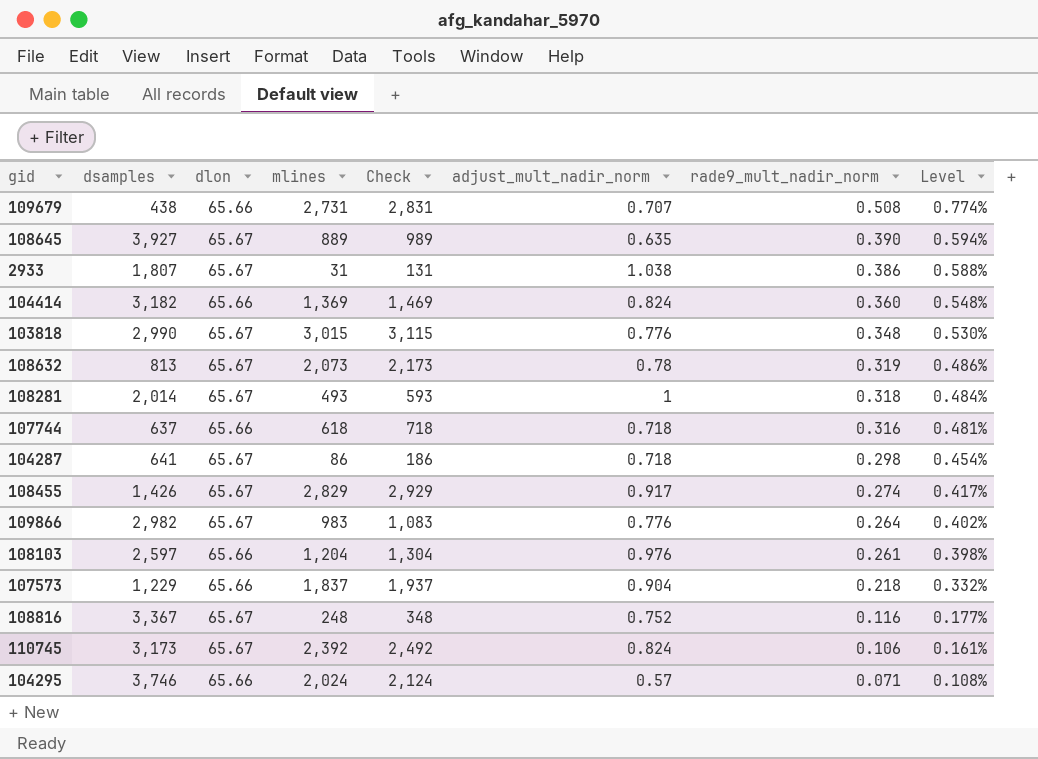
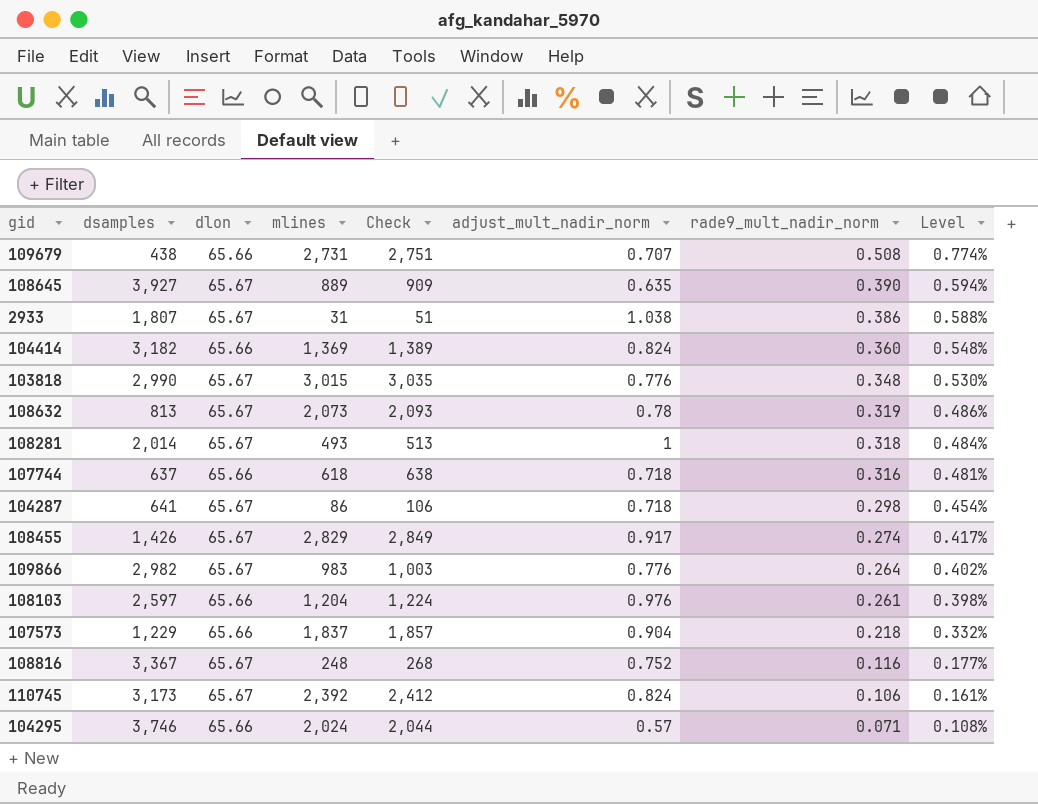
column Check | formula: [mlines] + 100 -> [mlines] + 20

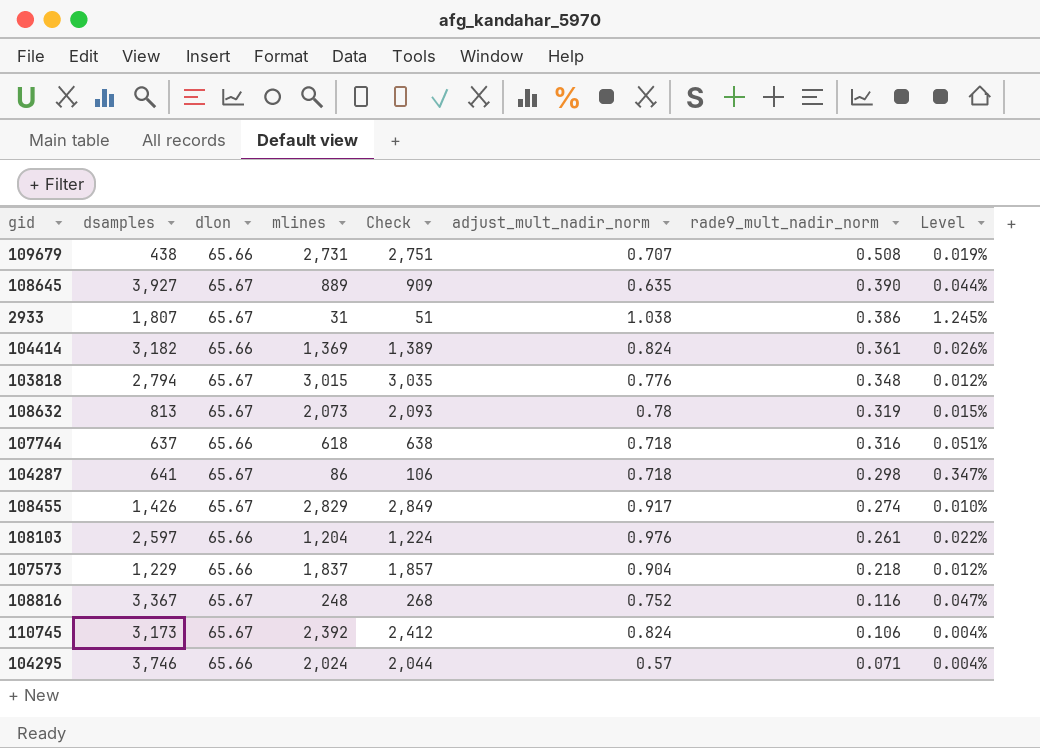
column Level | formula: [rade9_mult_nadir_norm] / [dlon] -> [rade9_mult_nadir_norm] / [mlines]
row 108281: 2,014 | 65.67 | 493 | 513 | 1 | 0.318 | 0.484% -> none
row 109866: 2,982 | 65.67 | 983 | 1,003 | 0.776 | 0.264 | 0.402% -> none
104414 | rade9_mult_nadir_norm: 0.360 -> 0.361
103818 | dsamples: 2,990 -> 2,794

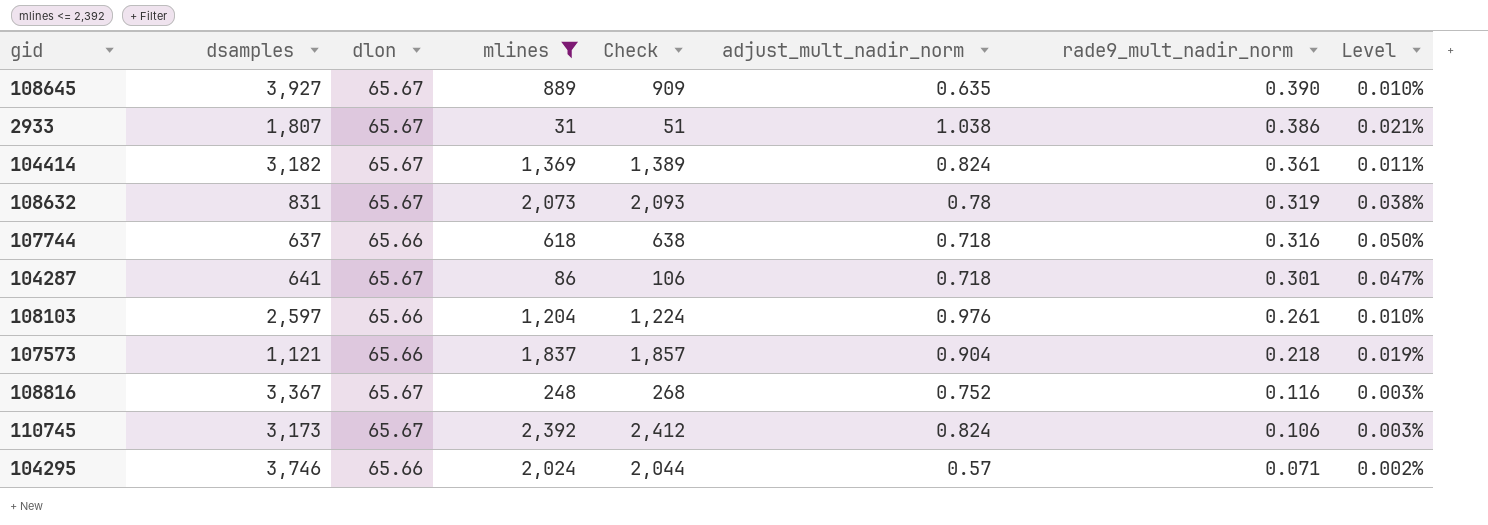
filter: none -> mlines <= 2,392
column Level | formula: [rade9_mult_nadir_norm] / [mlines] -> [rade9_mult_nadir_norm] / [dsamples]
104414 | dlon: 65.66 -> 65.67
108632 | dsamples: 813 -> 831
104287 | rade9_mult_nadir_norm: 0.298 -> 0.301
107573 | dsamples: 1,229 -> 1,121

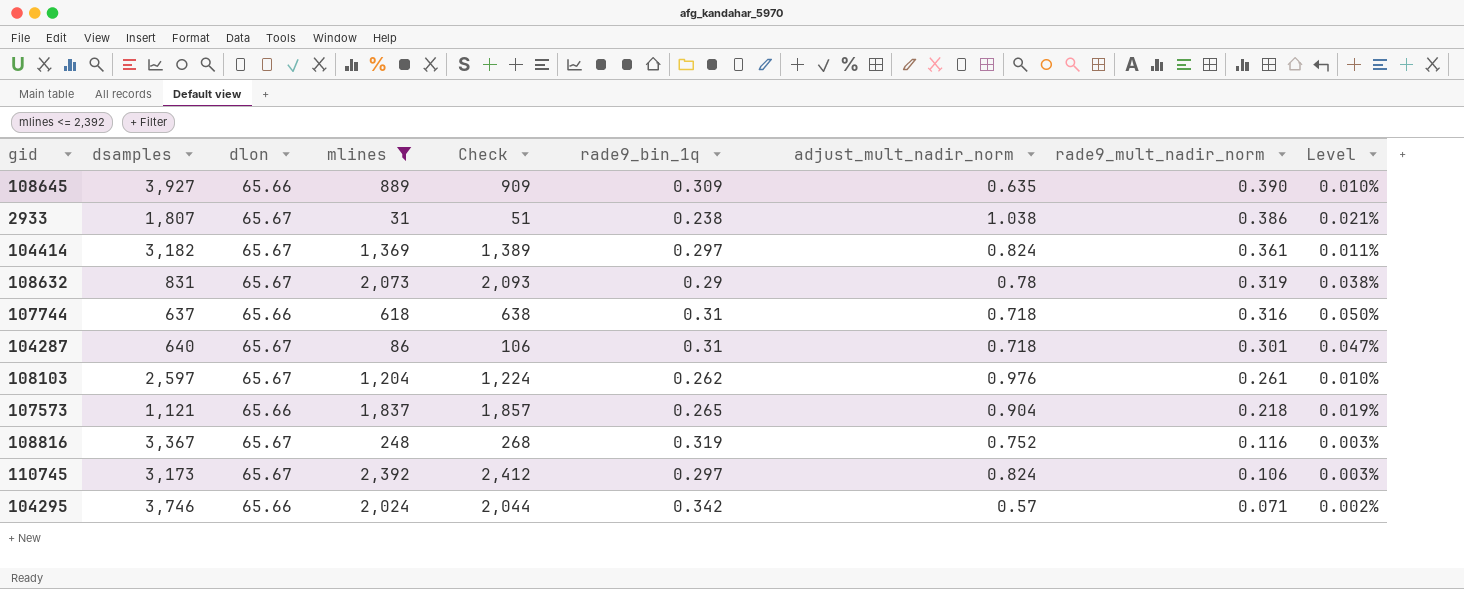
column rade9_bin_1q | position: none -> 6
108645 | dlon: 65.67 -> 65.66
104287 | dsamples: 641 -> 640
108103 | dlon: 65.66 -> 65.67

